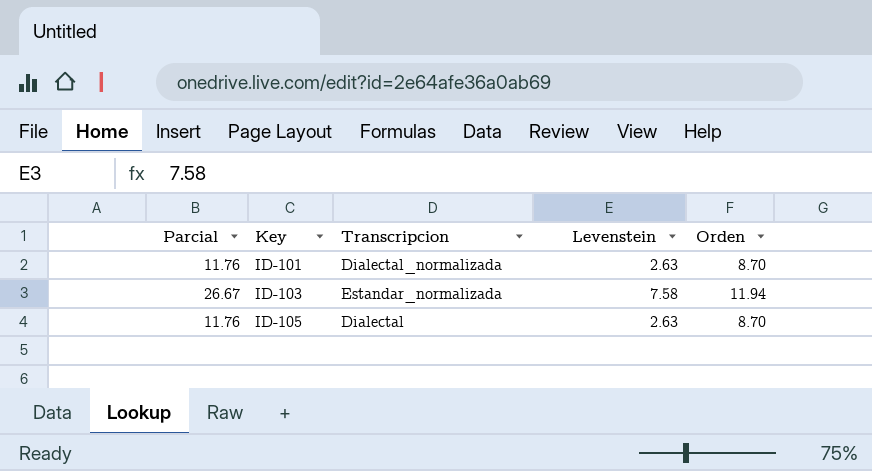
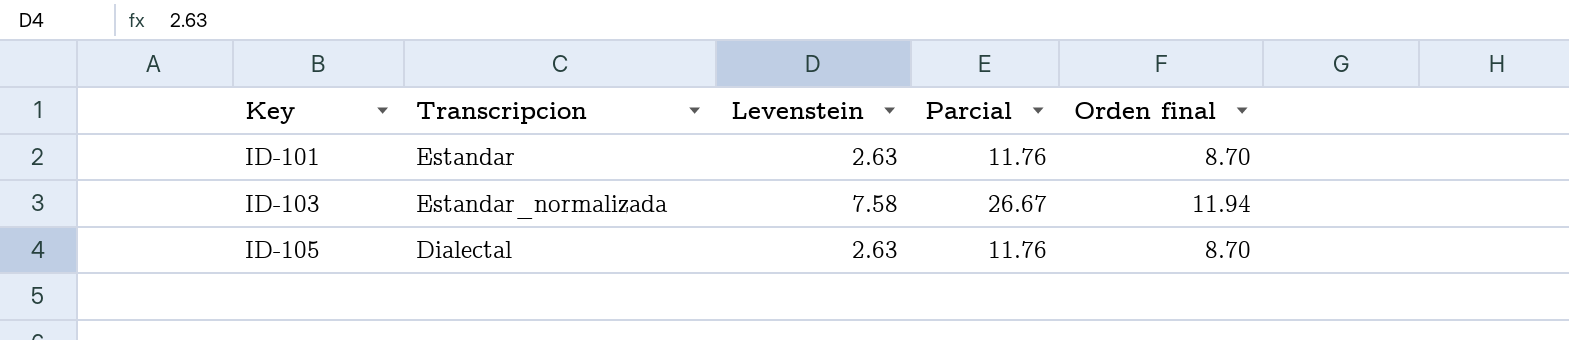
column Parcial | position: 1 -> 4
column name: Orden -> Orden final
ID-101 | Transcripcion: Dialectal_normalizada -> Estandar

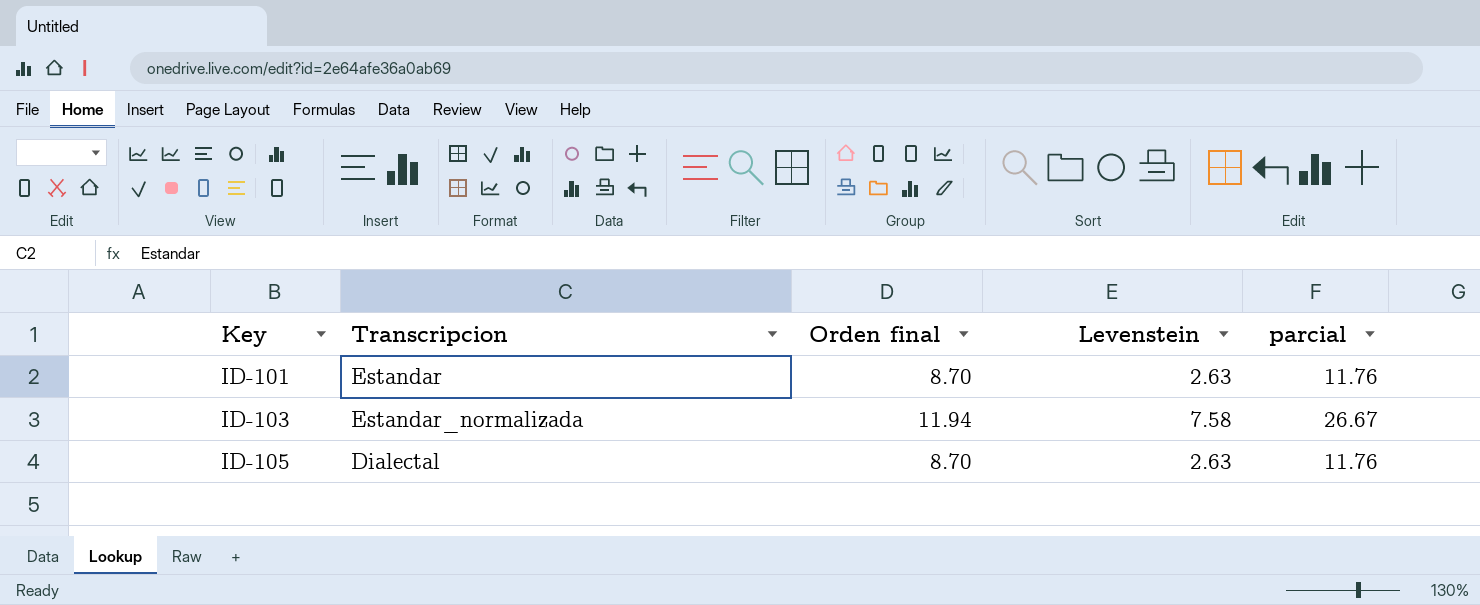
column Orden final | position: 5 -> 3
column name: Parcial -> parcial

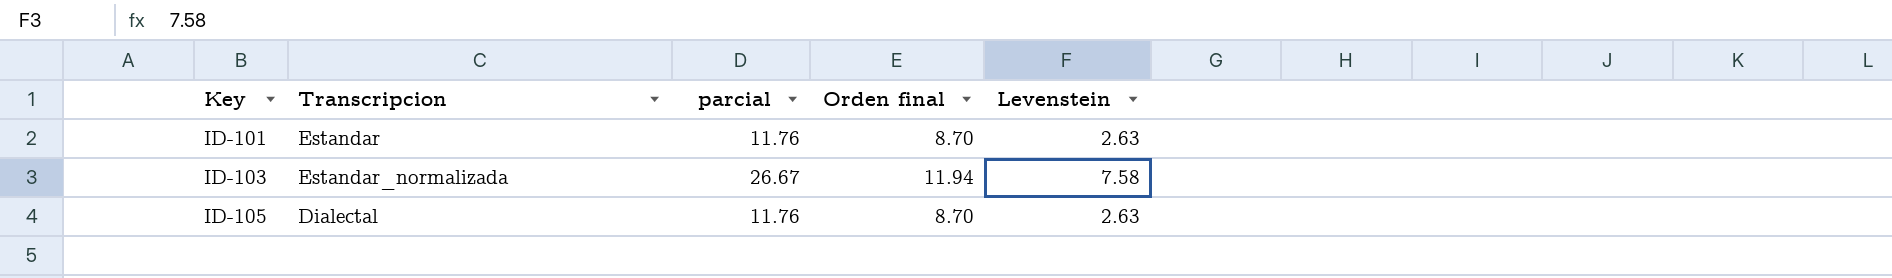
column parcial | position: 5 -> 3

